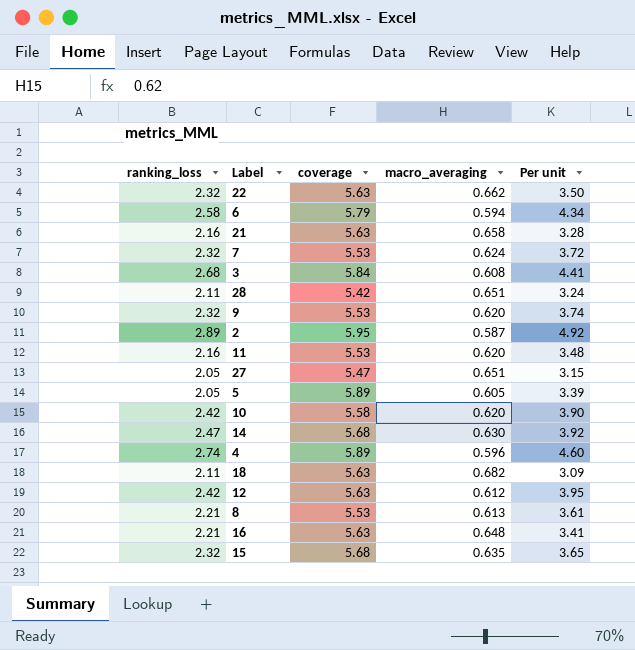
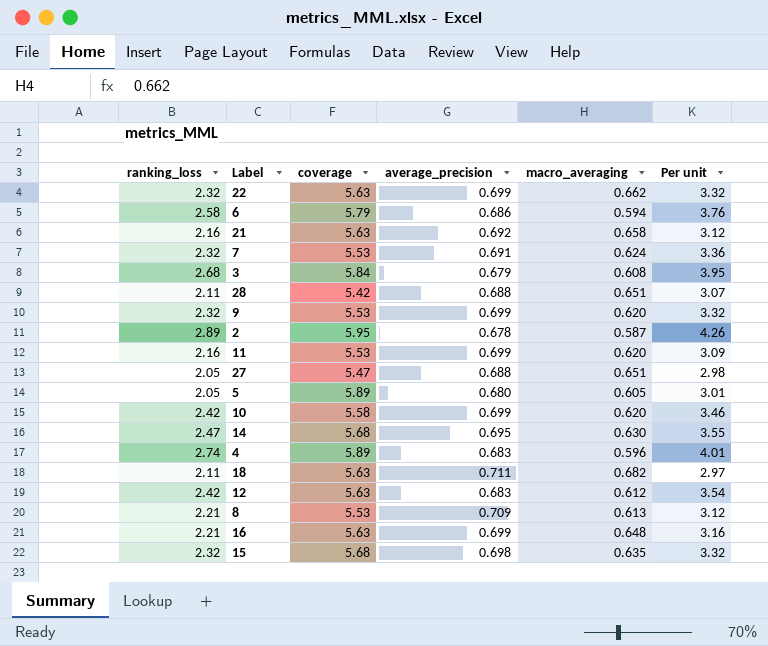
column average_precision | position: none -> 4
column Per unit | formula: [ranking_loss] / [macro_averaging] -> [ranking_loss] / [average_precision]

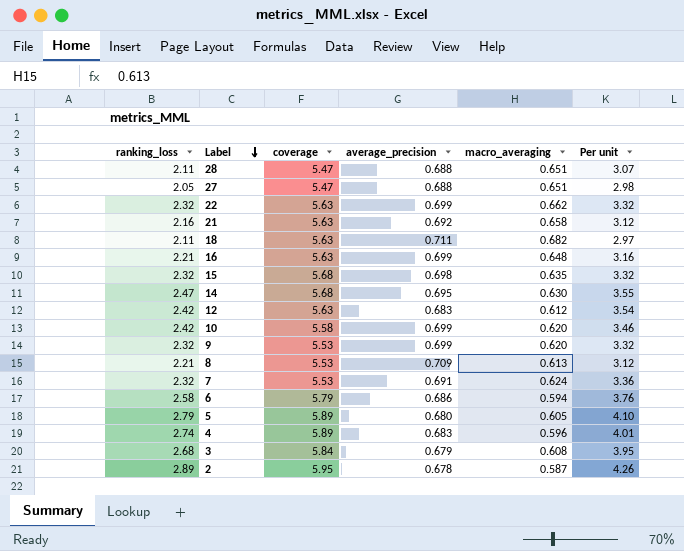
row order: none -> Label descending
row 11: 2.16 | 5.53 | 0.699 | 0.620 | 3.09 -> none
28 | coverage: 5.42 -> 5.47
5 | ranking_loss: 2.05 -> 2.79
5 | Per unit: 3.01 -> 4.10

